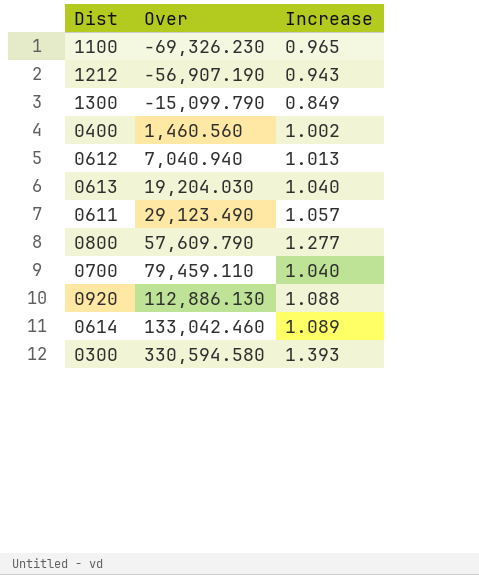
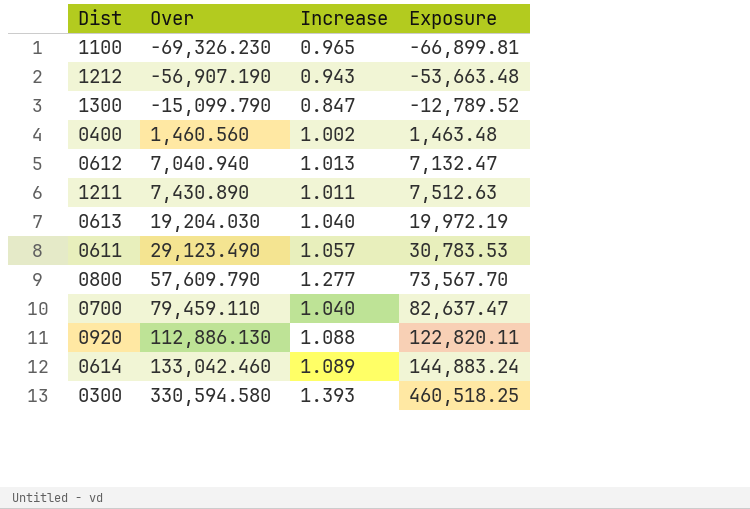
column Exposure | formula: none -> [Over] * [Increase]
1300 | Increase: 0.849 -> 0.847
row 1211: none -> 7,430.890 | 1.011 | 7,512.63

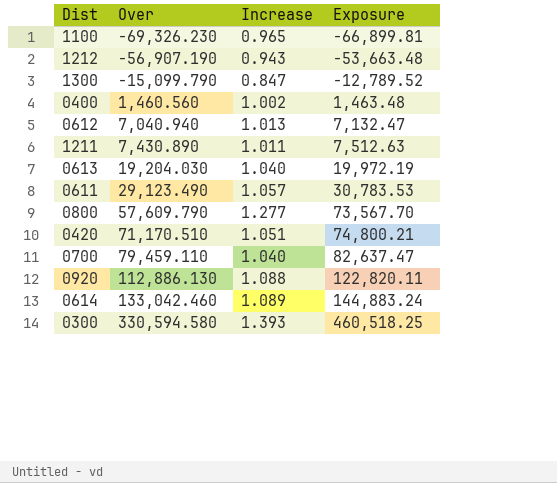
row 0420: none -> 71,170.510 | 1.051 | 74,800.21

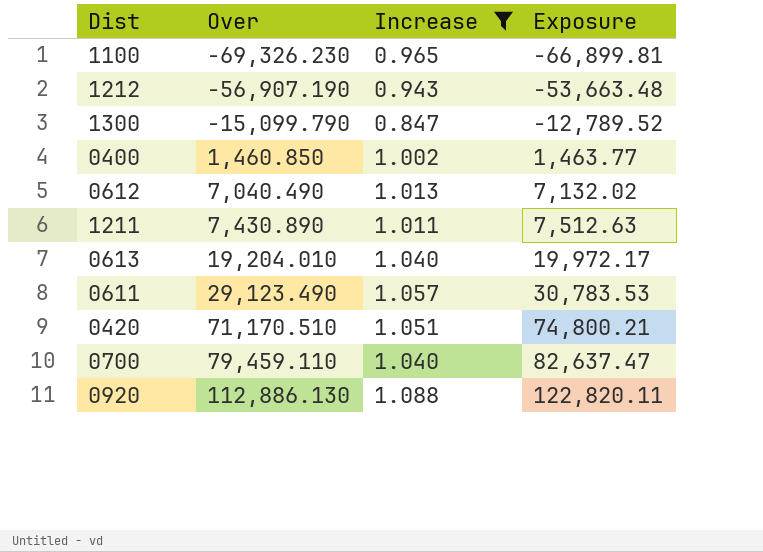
filter: none -> Increase <= 1.088
0400 | Over: 1,460.560 -> 1,460.850
0400 | Exposure: 1,463.48 -> 1,463.77
0612 | Over: 7,040.940 -> 7,040.490
0612 | Exposure: 7,132.47 -> 7,132.02
0613 | Over: 19,204.030 -> 19,204.010
0613 | Exposure: 19,972.19 -> 19,972.17

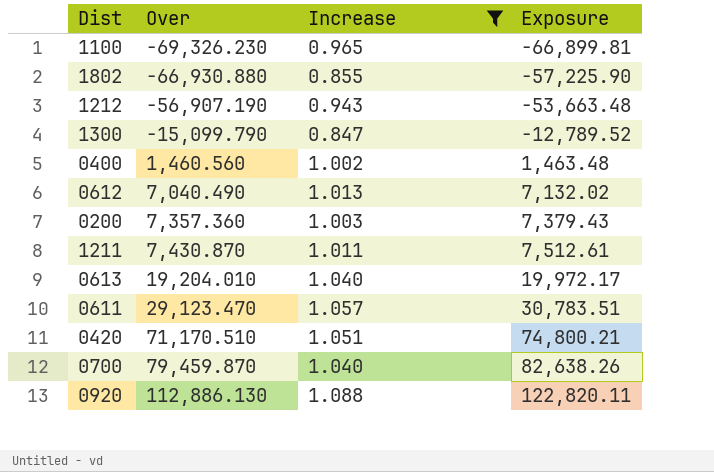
row 1802: none -> -66,930.880 | 0.855 | -57,225.90
0400 | Over: 1,460.850 -> 1,460.560
0400 | Exposure: 1,463.77 -> 1,463.48
row 0200: none -> 7,357.360 | 1.003 | 7,379.43
1211 | Over: 7,430.890 -> 7,430.870
1211 | Exposure: 7,512.63 -> 7,512.61
0611 | Over: 29,123.490 -> 29,123.470
0611 | Exposure: 30,783.53 -> 30,783.51
0700 | Over: 79,459.110 -> 79,459.870
0700 | Exposure: 82,637.47 -> 82,638.26

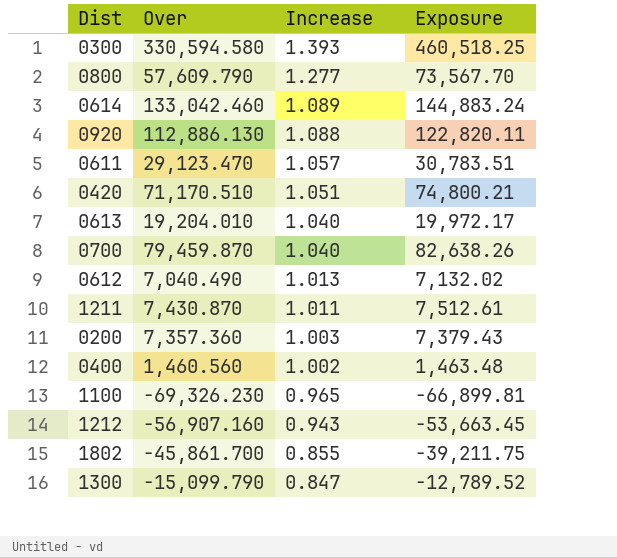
filter: Increase <= 1.088 -> none
row order: Over ascending -> Increase descending
1212 | Over: -56,907.190 -> -56,907.160
1212 | Exposure: -53,663.48 -> -53,663.45
1802 | Over: -66,930.880 -> -45,861.700
1802 | Exposure: -57,225.90 -> -39,211.75

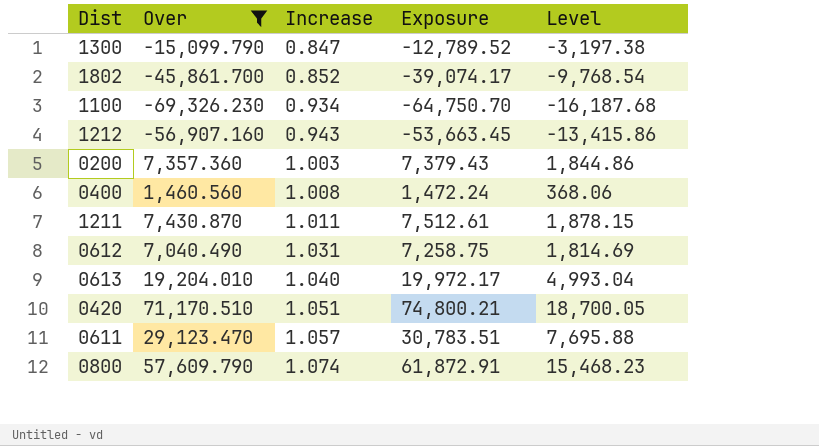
filter: none -> Over <= 71,170.510
row order: Increase descending -> Increase ascending
column Level | formula: none -> [Exposure] * 0.25
1802 | Increase: 0.855 -> 0.852
1802 | Exposure: -39,211.75 -> -39,074.17
1100 | Increase: 0.965 -> 0.934
1100 | Exposure: -66,899.81 -> -64,750.70
0400 | Increase: 1.002 -> 1.008
0400 | Exposure: 1,463.48 -> 1,472.24
0612 | Increase: 1.013 -> 1.031
0612 | Exposure: 7,132.02 -> 7,258.75
0800 | Increase: 1.277 -> 1.074
0800 | Exposure: 73,567.70 -> 61,872.91

